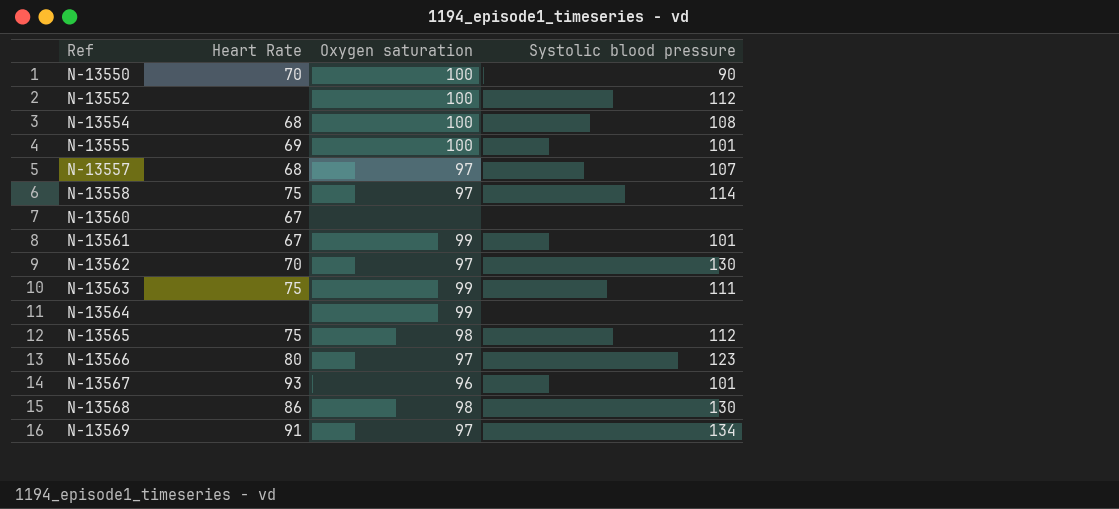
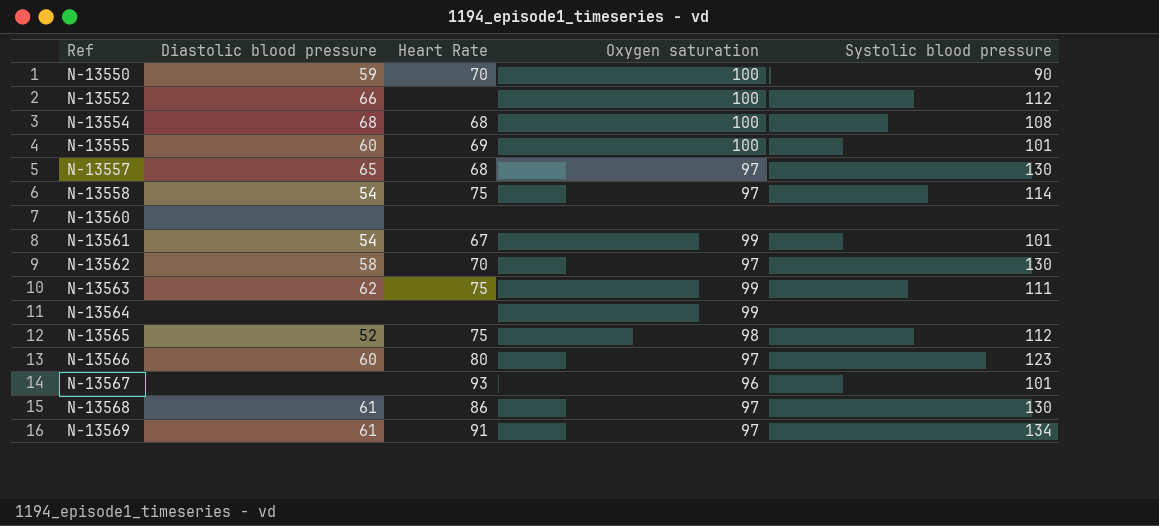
column Diastolic blood pressure | position: none -> 2
N-13557 | Systolic blood pressure: 107 -> 130
N-13560 | Heart Rate: 67 -> none
N-13568 | Oxygen saturation: 98 -> 97

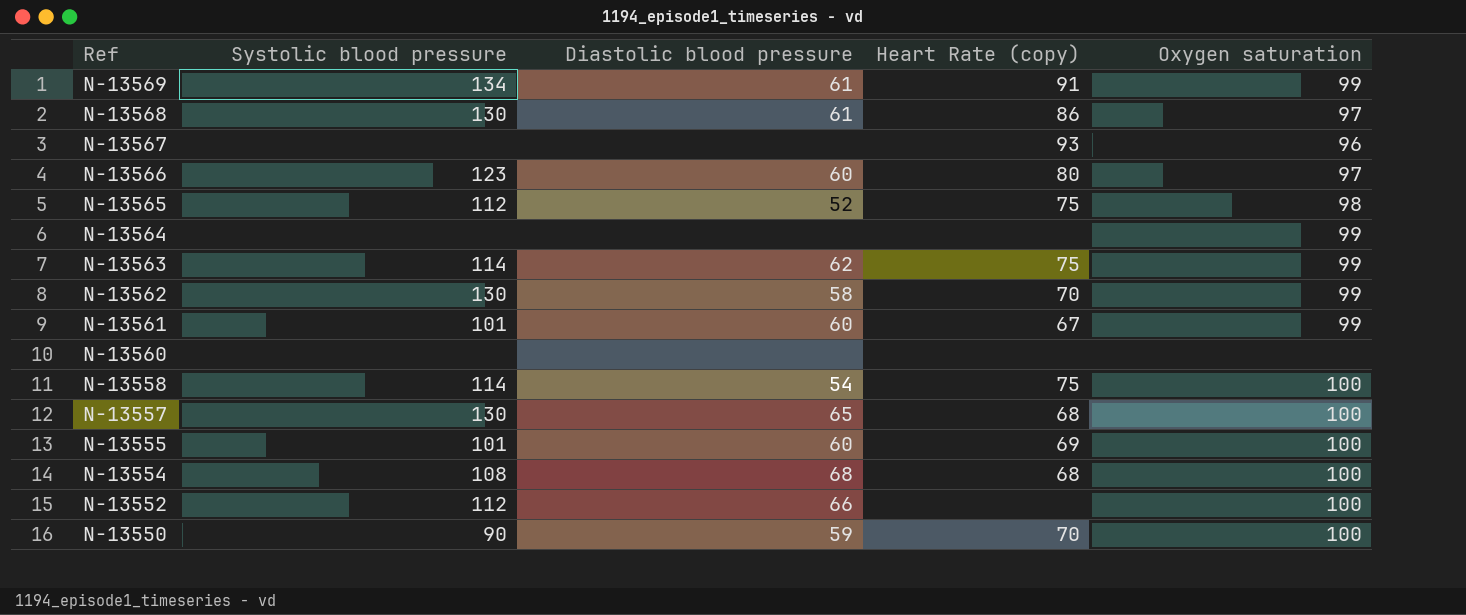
row order: Ref ascending -> Ref descending
column Systolic blood pressure | position: 5 -> 2
column name: Heart Rate -> Heart Rate (copy)
N-13569 | Oxygen saturation: 97 -> 99
N-13567 | Systolic blood pressure: 101 -> none
N-13563 | Systolic blood pressure: 111 -> 114
N-13562 | Oxygen saturation: 97 -> 99
N-13561 | Diastolic blood pressure: 54 -> 60
N-13558 | Oxygen saturation: 97 -> 100
N-13557 | Oxygen saturation: 97 -> 100

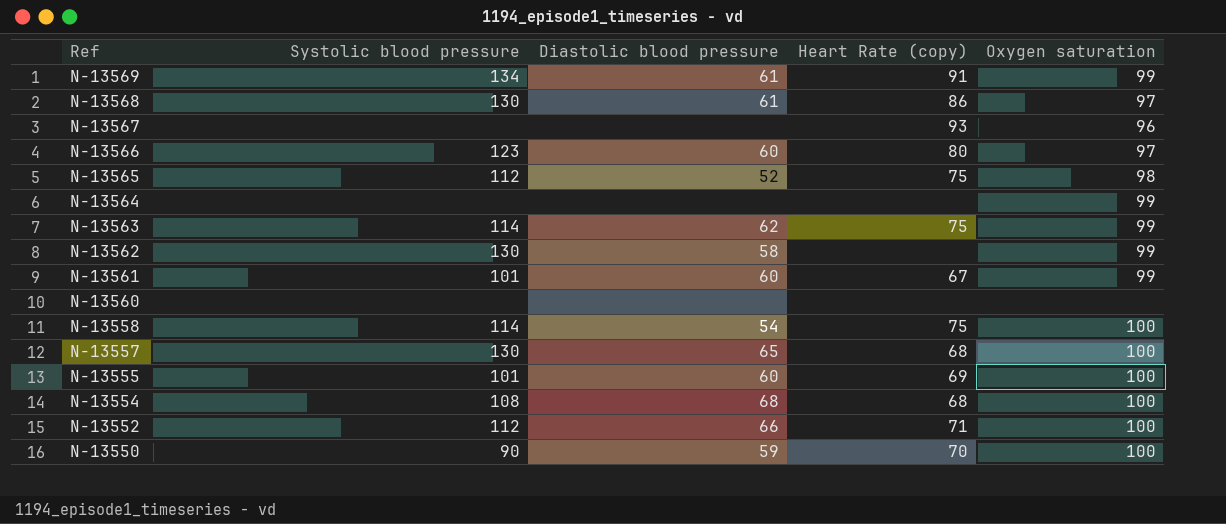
N-13562 | Heart Rate (copy): 70 -> none
N-13552 | Heart Rate (copy): none -> 71

